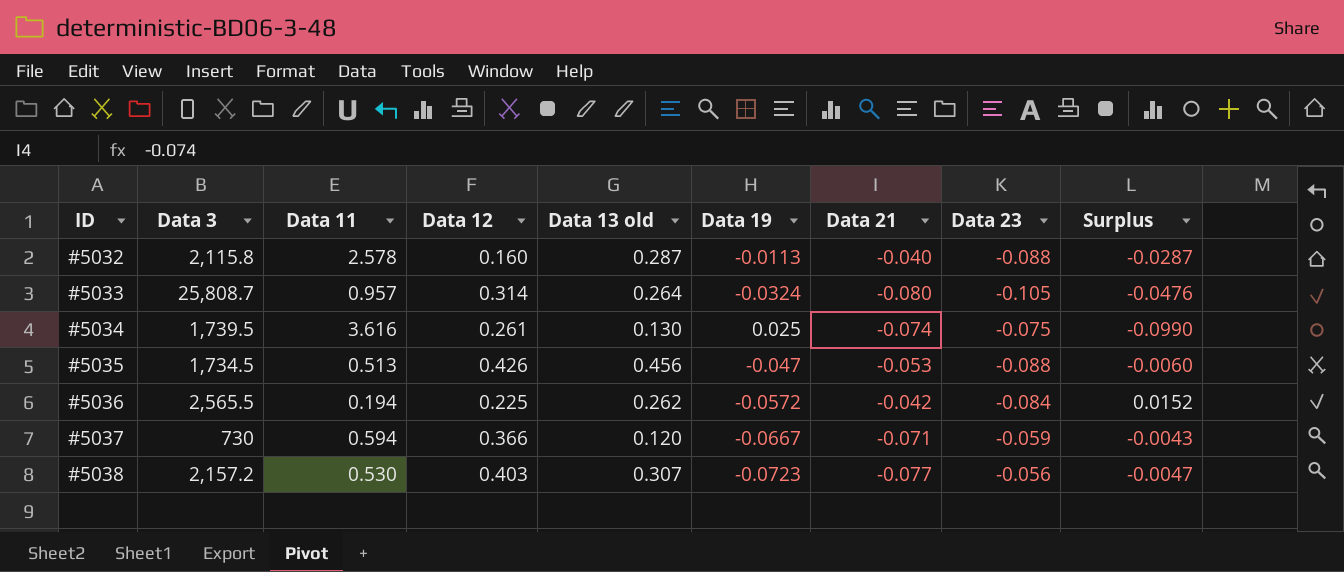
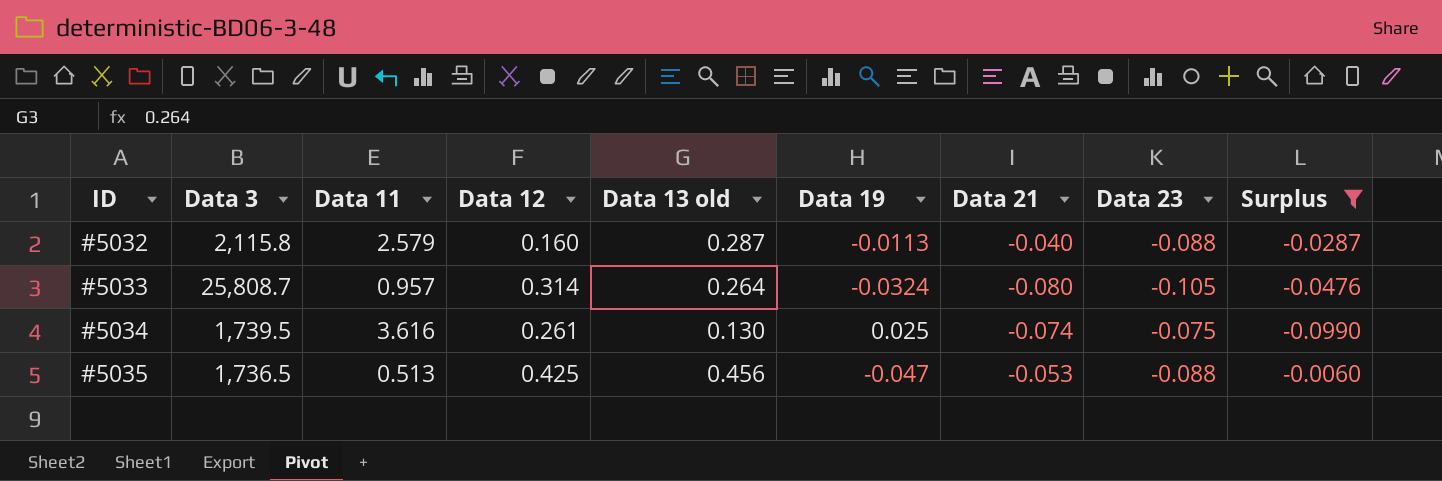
filter: none -> Surplus <= -0.0060
#5032 | Data 11: 2.578 -> 2.579
#5035 | Data 3: 1,734.5 -> 1,736.5
#5035 | Data 12: 0.426 -> 0.425

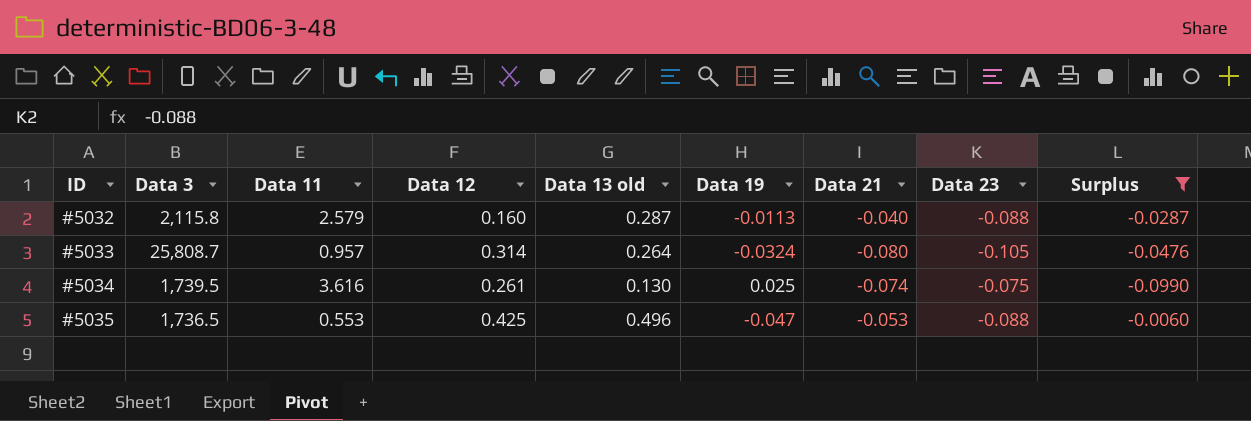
#5035 | Data 11: 0.513 -> 0.553
#5035 | Data 13 old: 0.456 -> 0.496

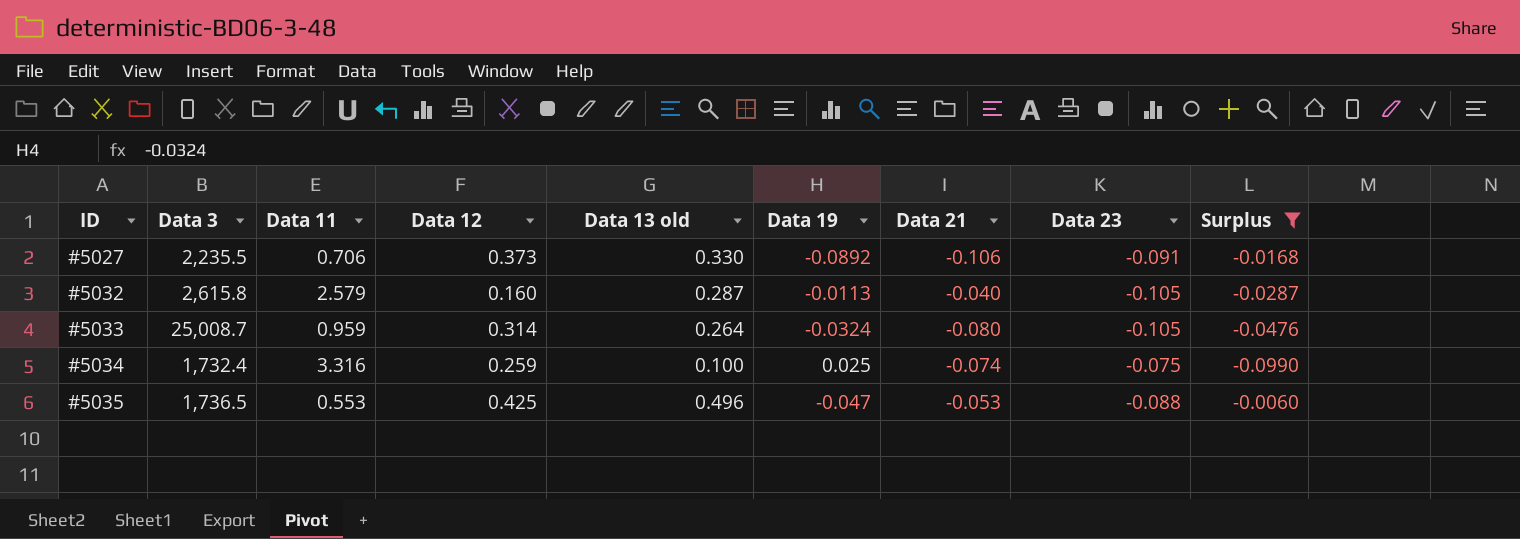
row #5027: none -> 2,235.5 | 0.706 | 0.373 | 0.330 | -0.0892 | -0.106 | -0.091 | -0.0168
#5032 | Data 3: 2,115.8 -> 2,615.8
#5032 | Data 23: -0.088 -> -0.105
#5033 | Data 3: 25,808.7 -> 25,008.7
#5033 | Data 11: 0.957 -> 0.959
#5034 | Data 3: 1,739.5 -> 1,732.4
#5034 | Data 11: 3.616 -> 3.316
#5034 | Data 12: 0.261 -> 0.259
#5034 | Data 13 old: 0.130 -> 0.100

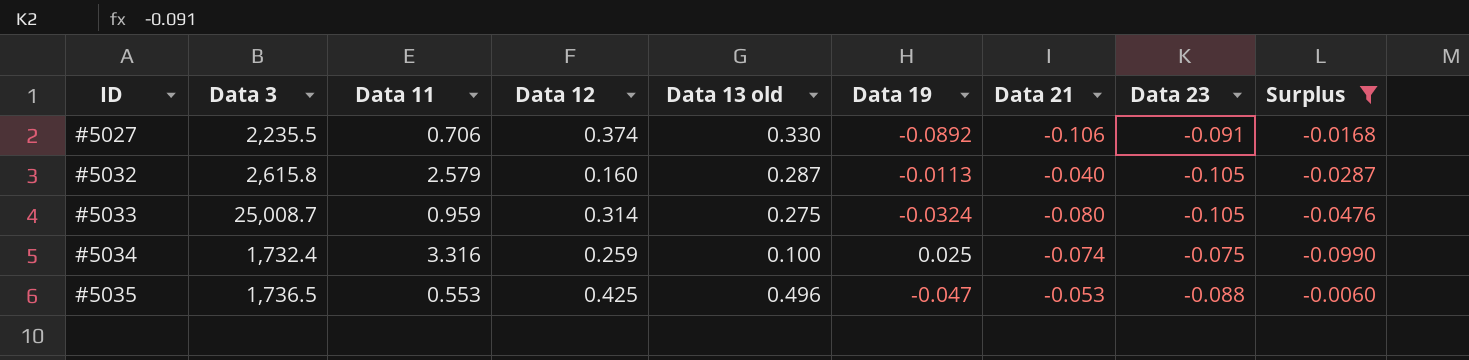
#5027 | Data 12: 0.373 -> 0.374
#5033 | Data 13 old: 0.264 -> 0.275

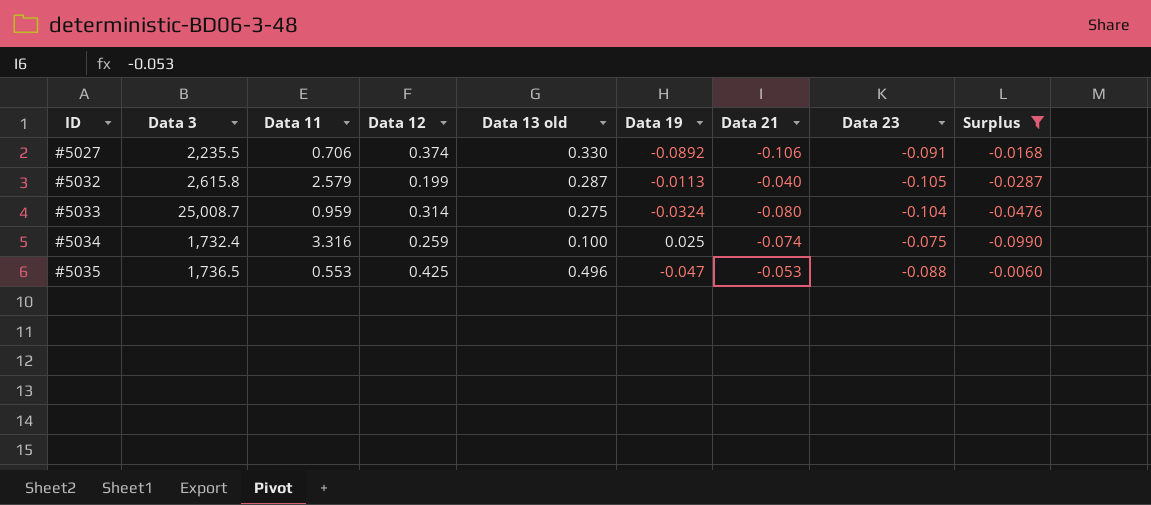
#5032 | Data 12: 0.160 -> 0.199
#5033 | Data 23: -0.105 -> -0.104

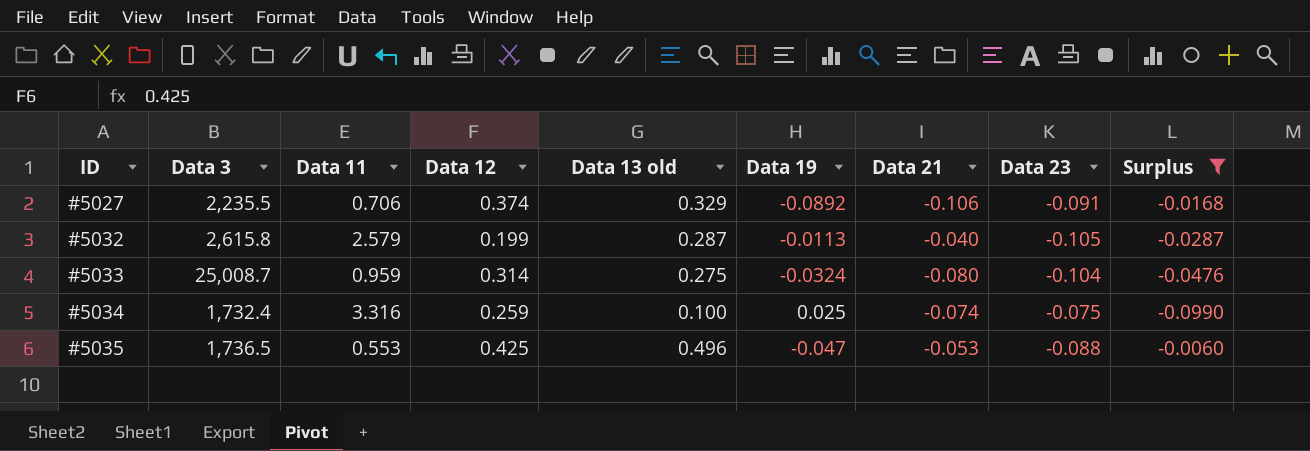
#5027 | Data 13 old: 0.330 -> 0.329

